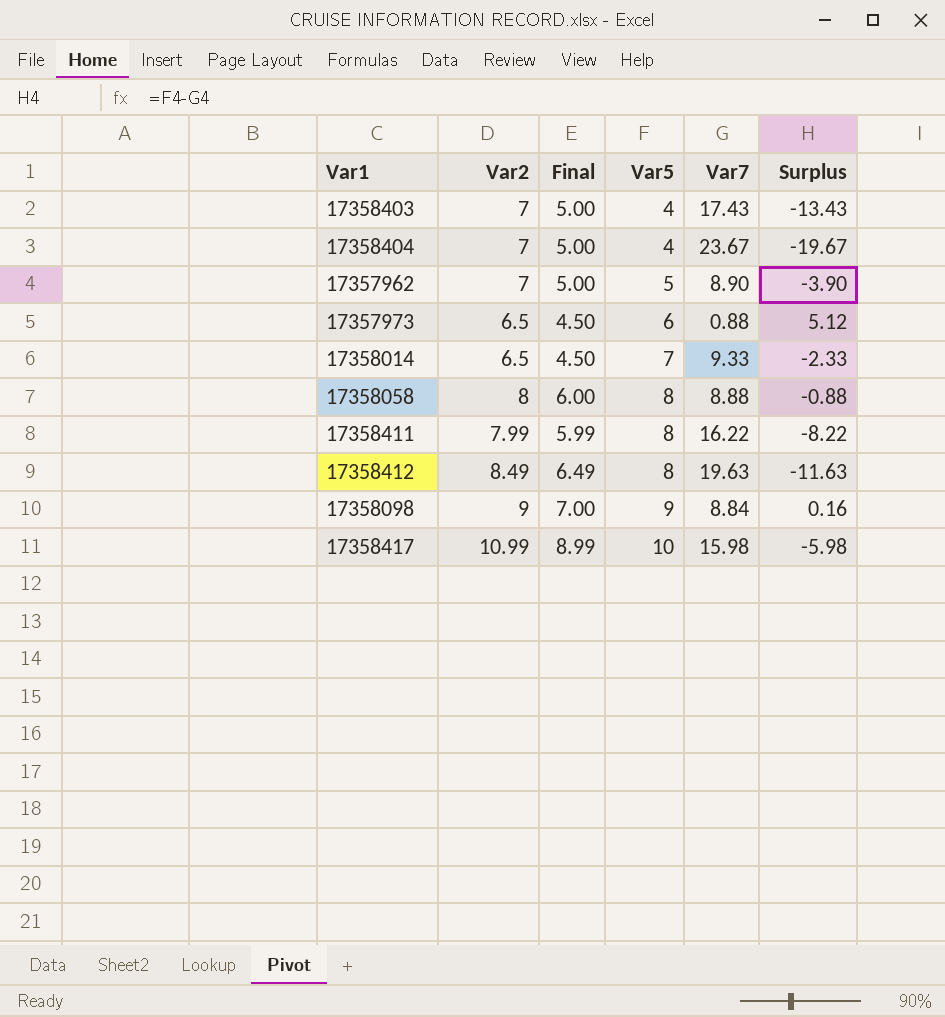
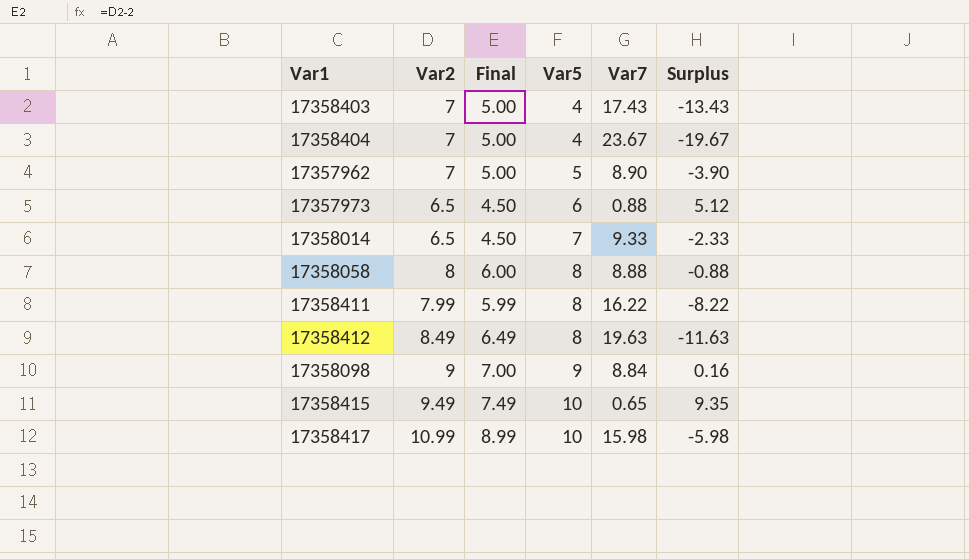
row 17358415: none -> 9.49 | 7.49 | 10 | 0.65 | 9.35

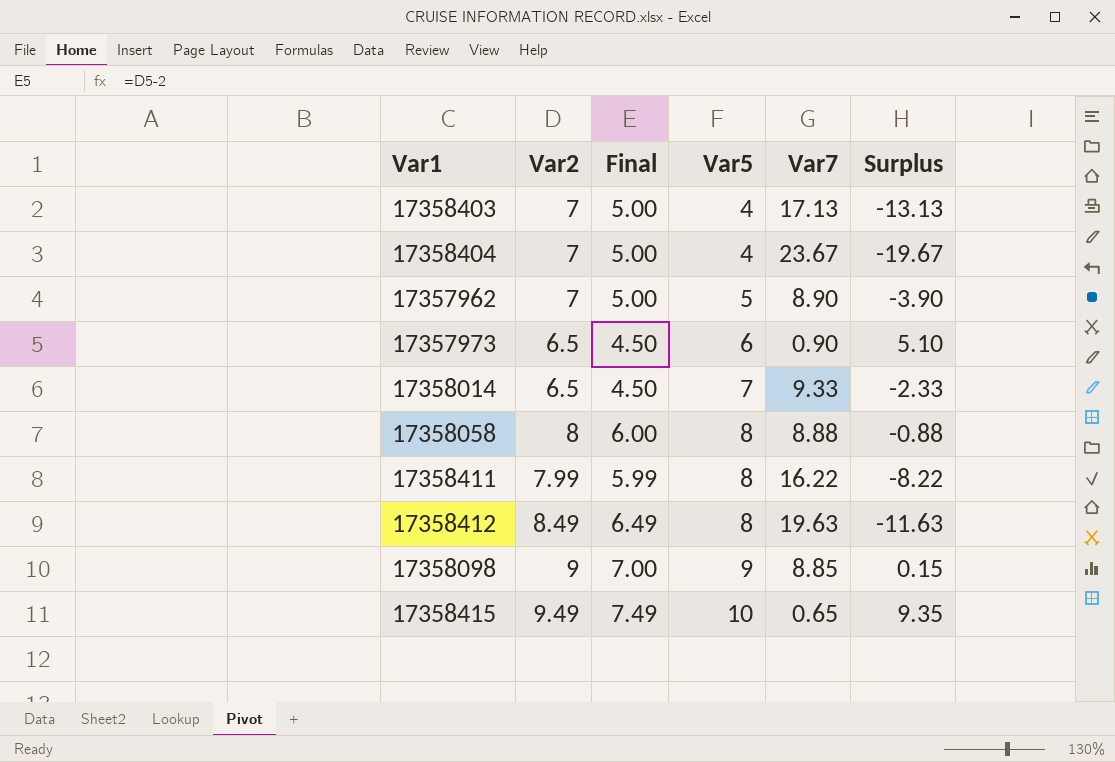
row 17358417: 10.99 | 8.99 | 10 | 15.98 | -5.98 -> none
17358403 | Var7: 17.43 -> 17.13
17358403 | Surplus: -13.43 -> -13.13
17357973 | Var7: 0.88 -> 0.90
17357973 | Surplus: 5.12 -> 5.10
17358098 | Var7: 8.84 -> 8.85
17358098 | Surplus: 0.16 -> 0.15

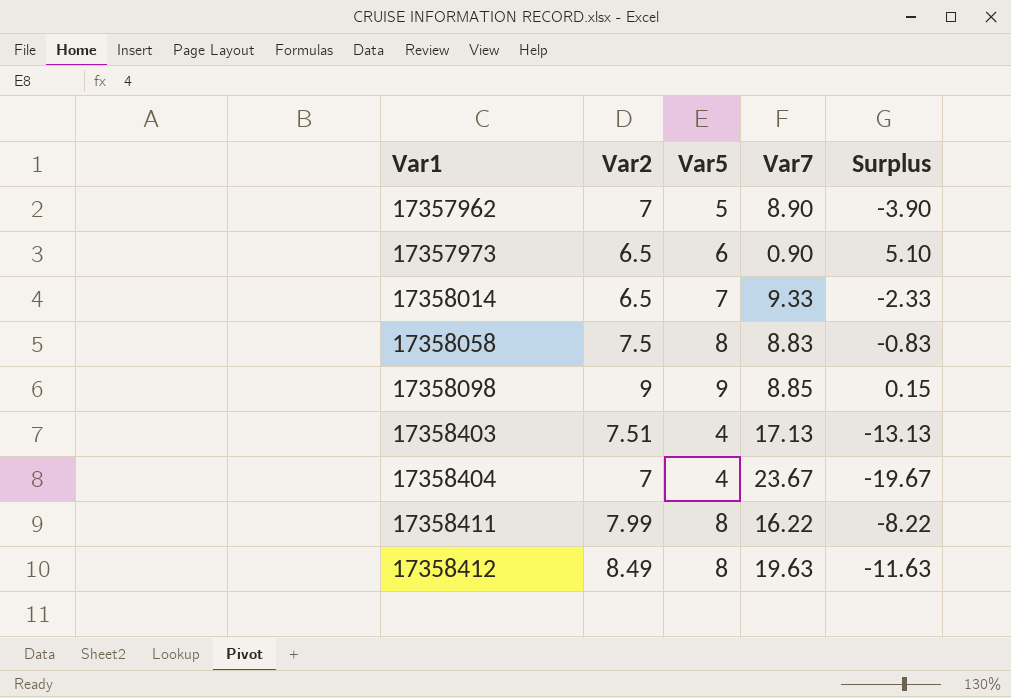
row order: Var5 ascending -> Var1 ascending
column Final | formula: [Var2] - 2 -> none
row 17358415: 9.49 | 7.49 | 10 | 0.65 | 9.35 -> none
17358058 | Var2: 8 -> 7.5
17358058 | Var7: 8.88 -> 8.83
17358058 | Surplus: -0.88 -> -0.83
17358403 | Var2: 7 -> 7.51

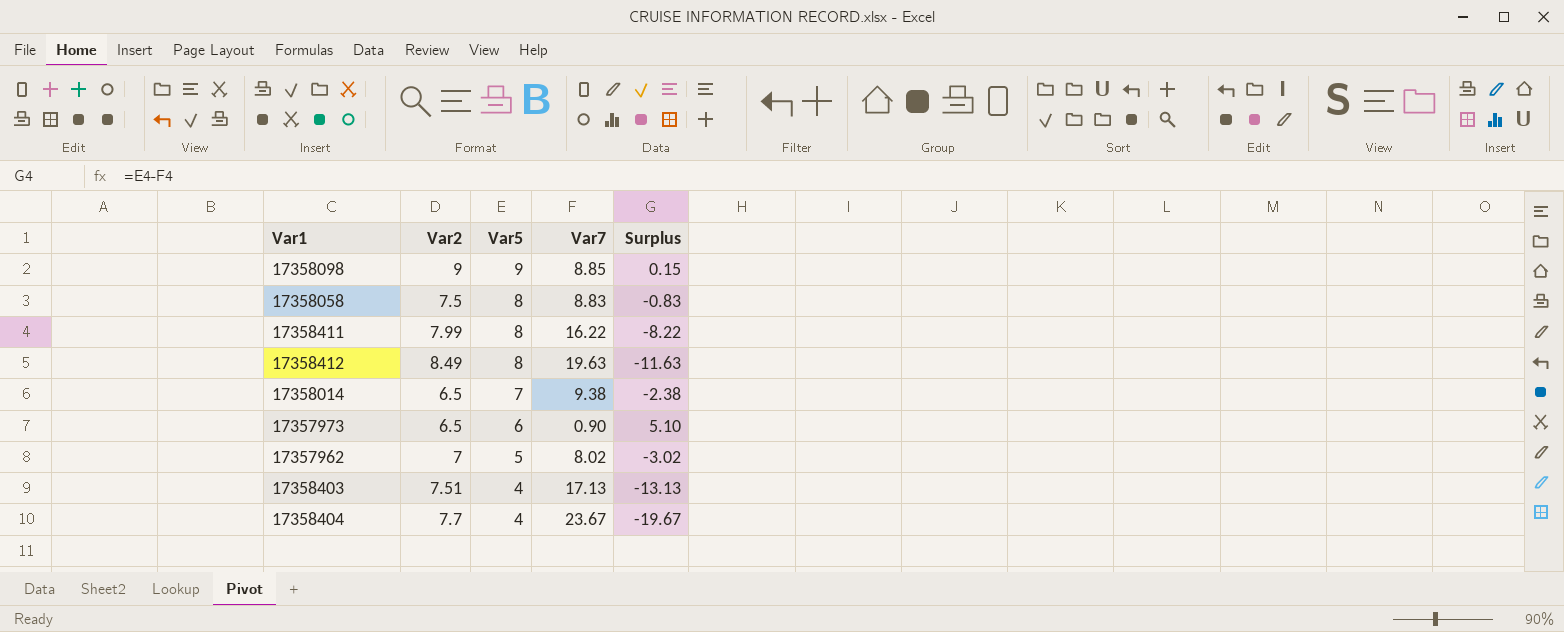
row order: Var1 ascending -> Var5 descending
17358014 | Var7: 9.33 -> 9.38
17358014 | Surplus: -2.33 -> -2.38
17357962 | Var7: 8.90 -> 8.02
17357962 | Surplus: -3.90 -> -3.02
17358404 | Var2: 7 -> 7.7

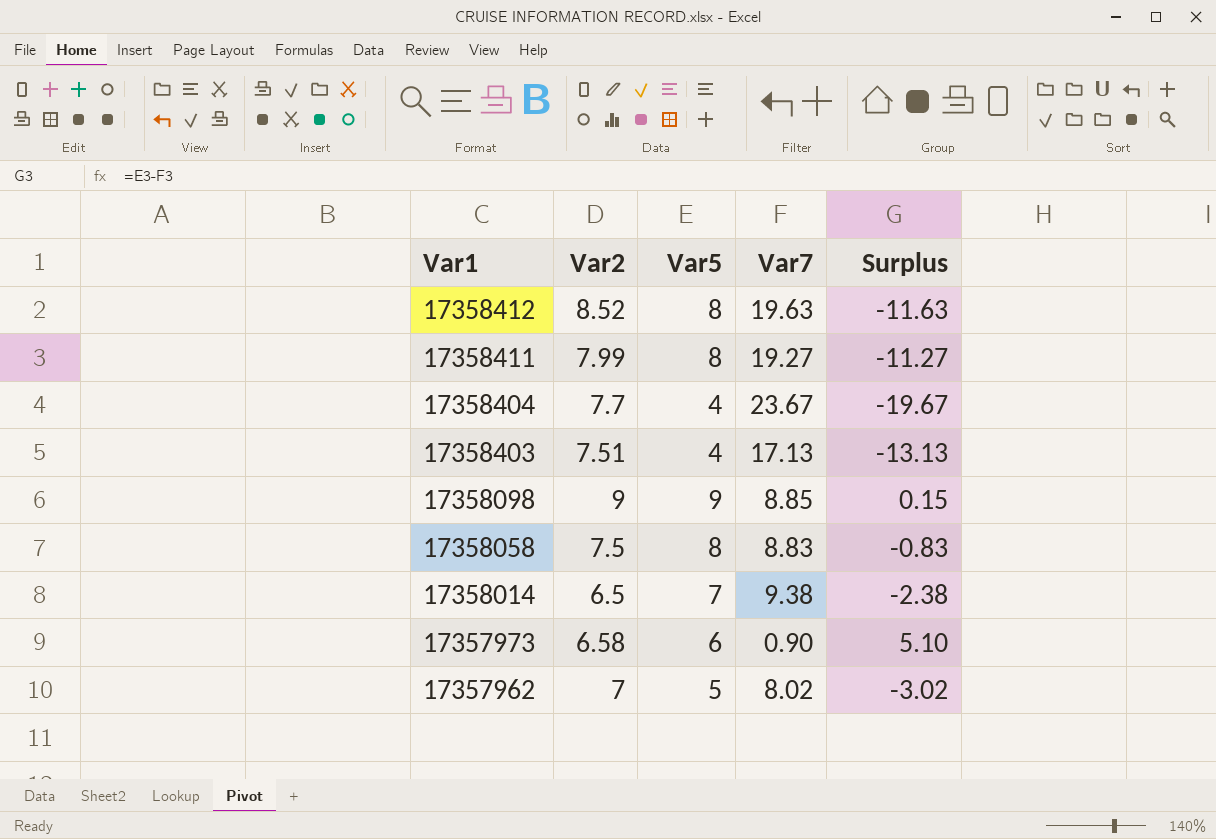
row order: Var5 descending -> Var1 descending
17358412 | Var2: 8.49 -> 8.52
17358411 | Var7: 16.22 -> 19.27
17358411 | Surplus: -8.22 -> -11.27
17357973 | Var2: 6.5 -> 6.58

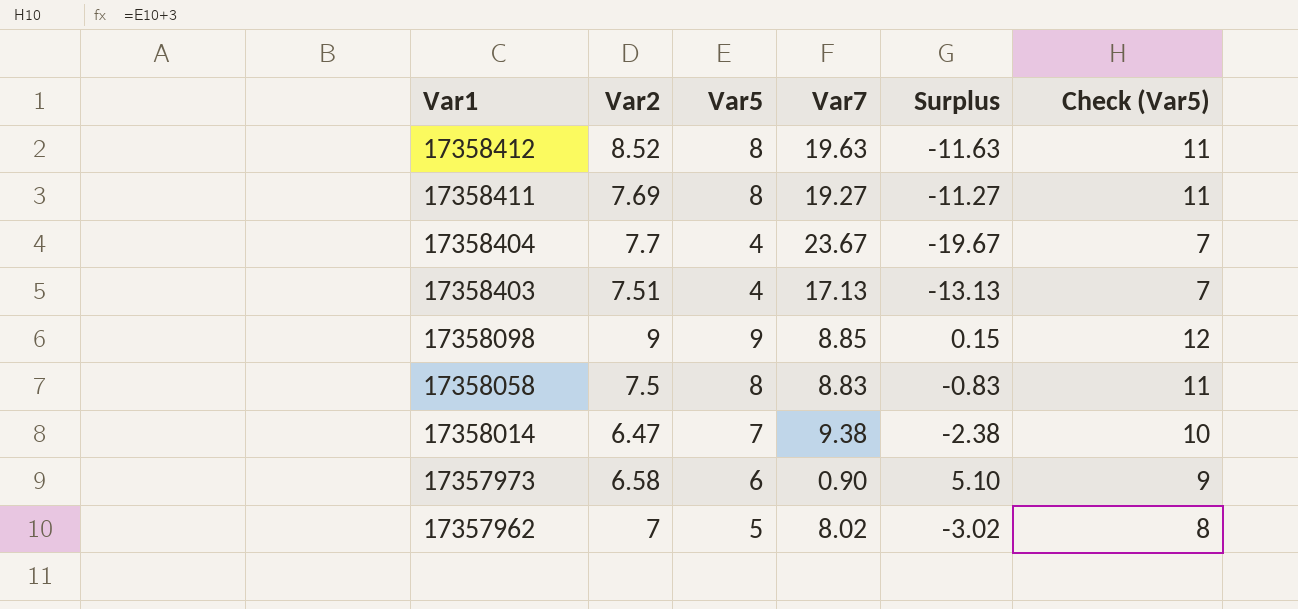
column Check (Var5) | formula: none -> [Var5] + 3
17358411 | Var2: 7.99 -> 7.69
17358014 | Var2: 6.5 -> 6.47

